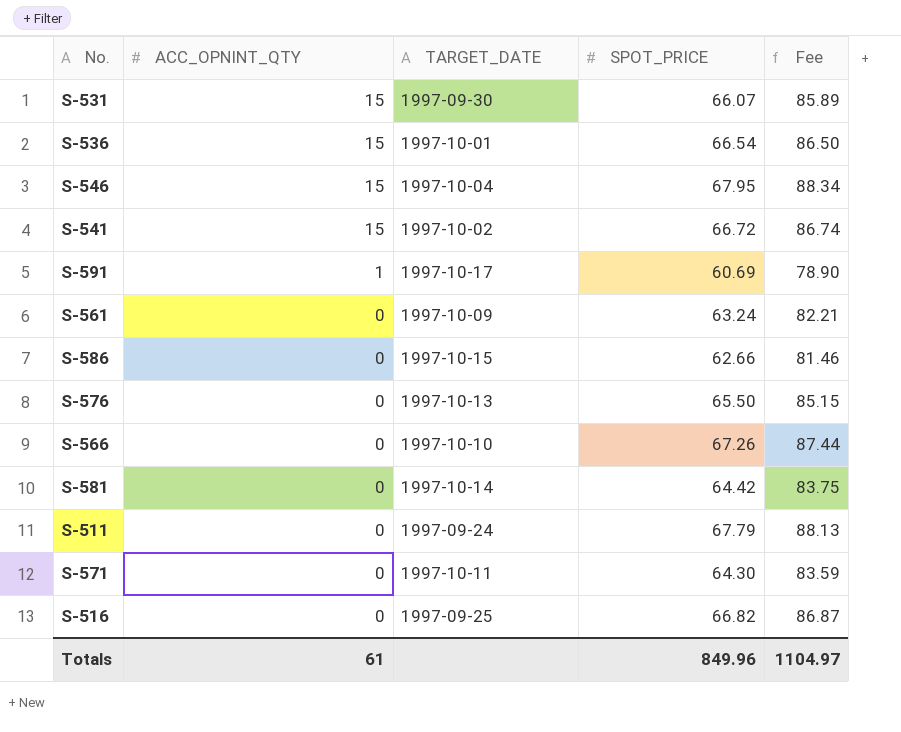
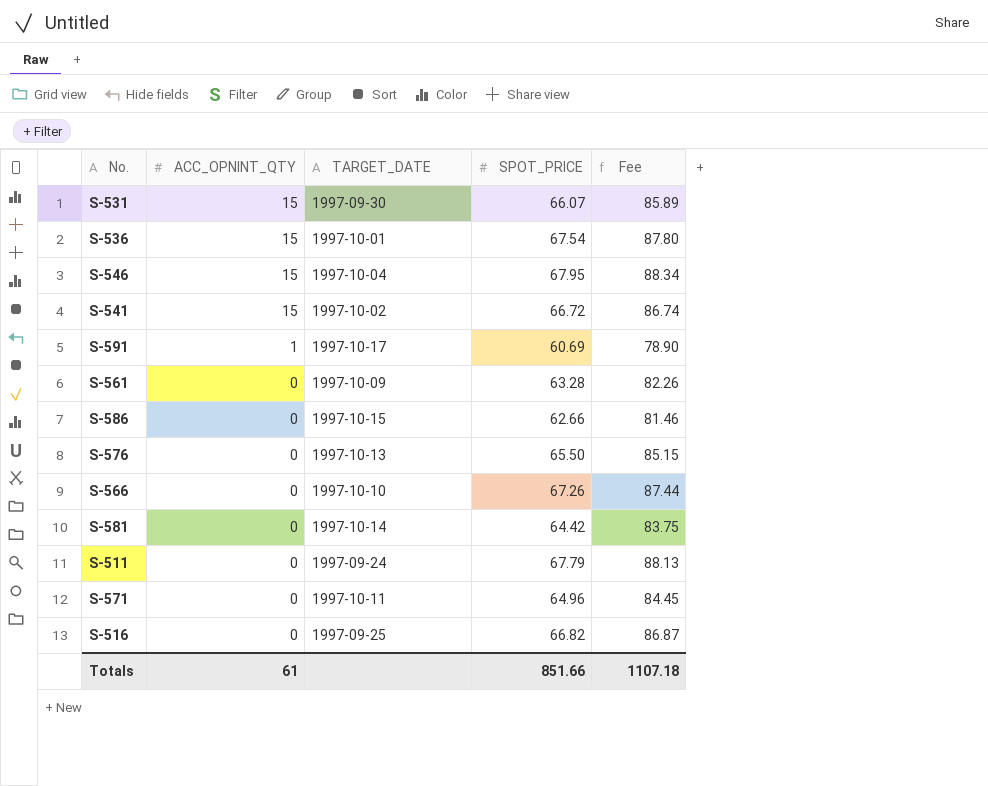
S-536 | SPOT_PRICE: 66.54 -> 67.54
S-536 | Fee: 86.50 -> 87.80
S-561 | SPOT_PRICE: 63.24 -> 63.28
S-561 | Fee: 82.21 -> 82.26
S-571 | SPOT_PRICE: 64.30 -> 64.96
S-571 | Fee: 83.59 -> 84.45
Totals | SPOT_PRICE: 849.96 -> 851.66
Totals | Fee: 1104.97 -> 1107.18

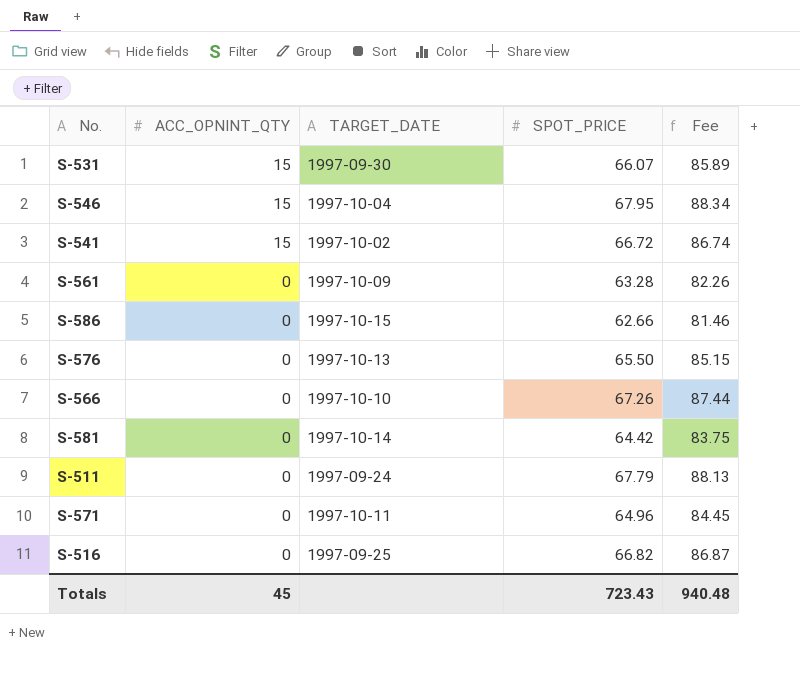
row S-536: 15 | 1997-10-01 | 67.54 | 87.80 -> none
row S-591: 1 | 1997-10-17 | 60.69 | 78.90 -> none
Totals | ACC_OPNINT_QTY: 61 -> 45
Totals | SPOT_PRICE: 851.66 -> 723.43
Totals | Fee: 1107.18 -> 940.48

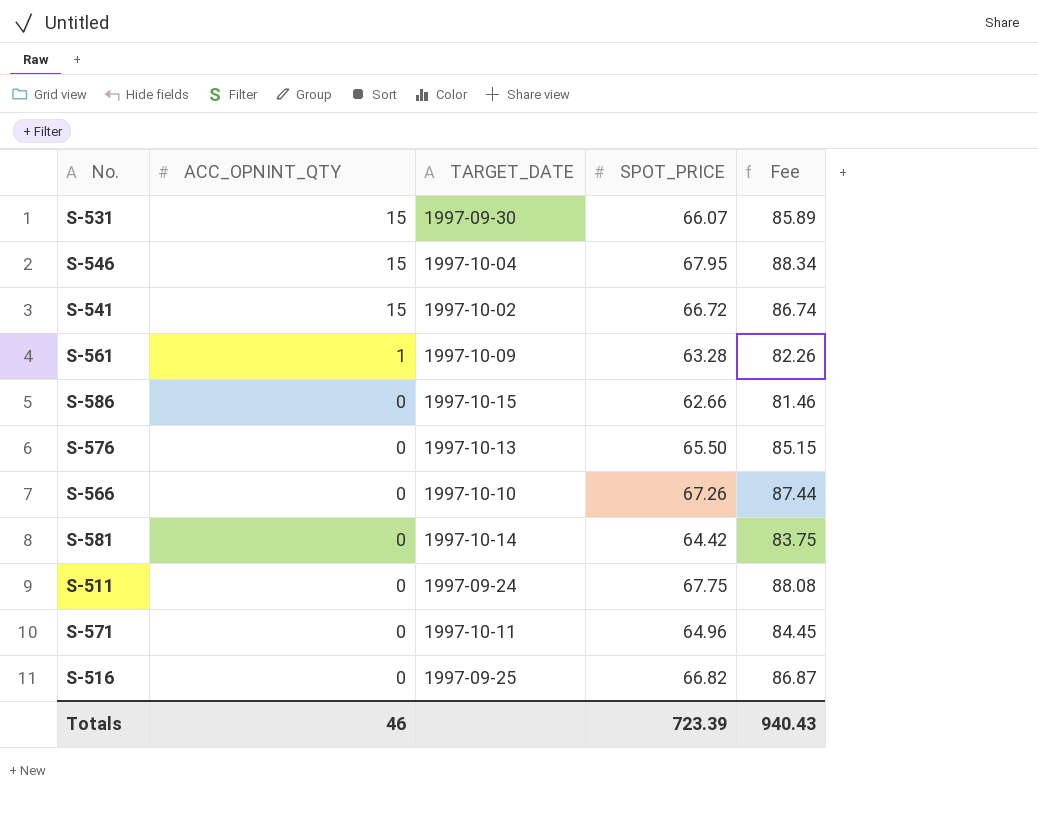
S-561 | ACC_OPNINT_QTY: 0 -> 1
S-511 | SPOT_PRICE: 67.79 -> 67.75
S-511 | Fee: 88.13 -> 88.08
Totals | ACC_OPNINT_QTY: 45 -> 46
Totals | SPOT_PRICE: 723.43 -> 723.39
Totals | Fee: 940.48 -> 940.43

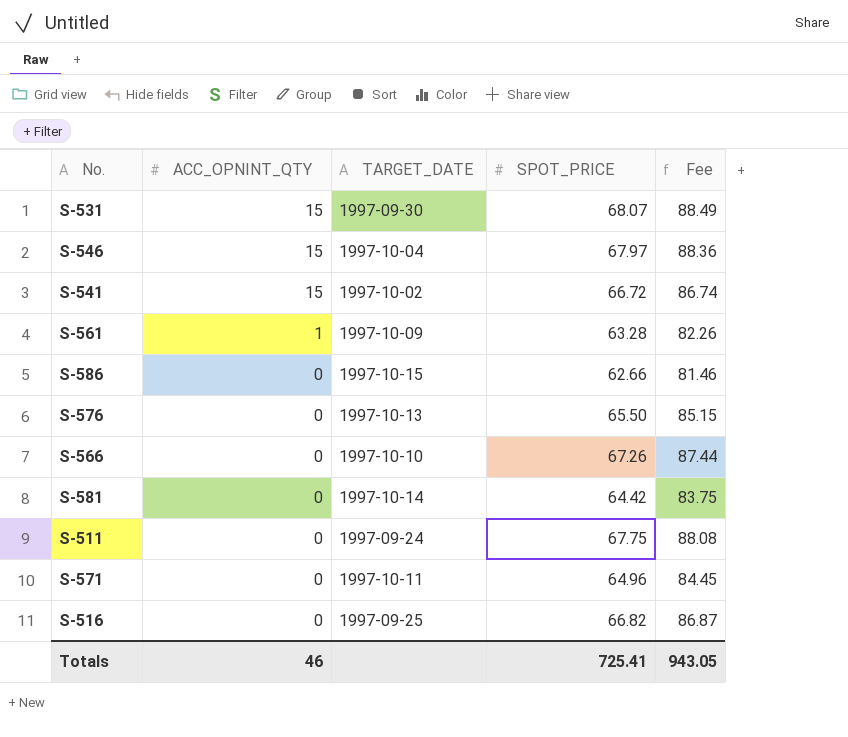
S-531 | SPOT_PRICE: 66.07 -> 68.07
S-531 | Fee: 85.89 -> 88.49
S-546 | SPOT_PRICE: 67.95 -> 67.97
S-546 | Fee: 88.34 -> 88.36
Totals | SPOT_PRICE: 723.39 -> 725.41
Totals | Fee: 940.43 -> 943.05

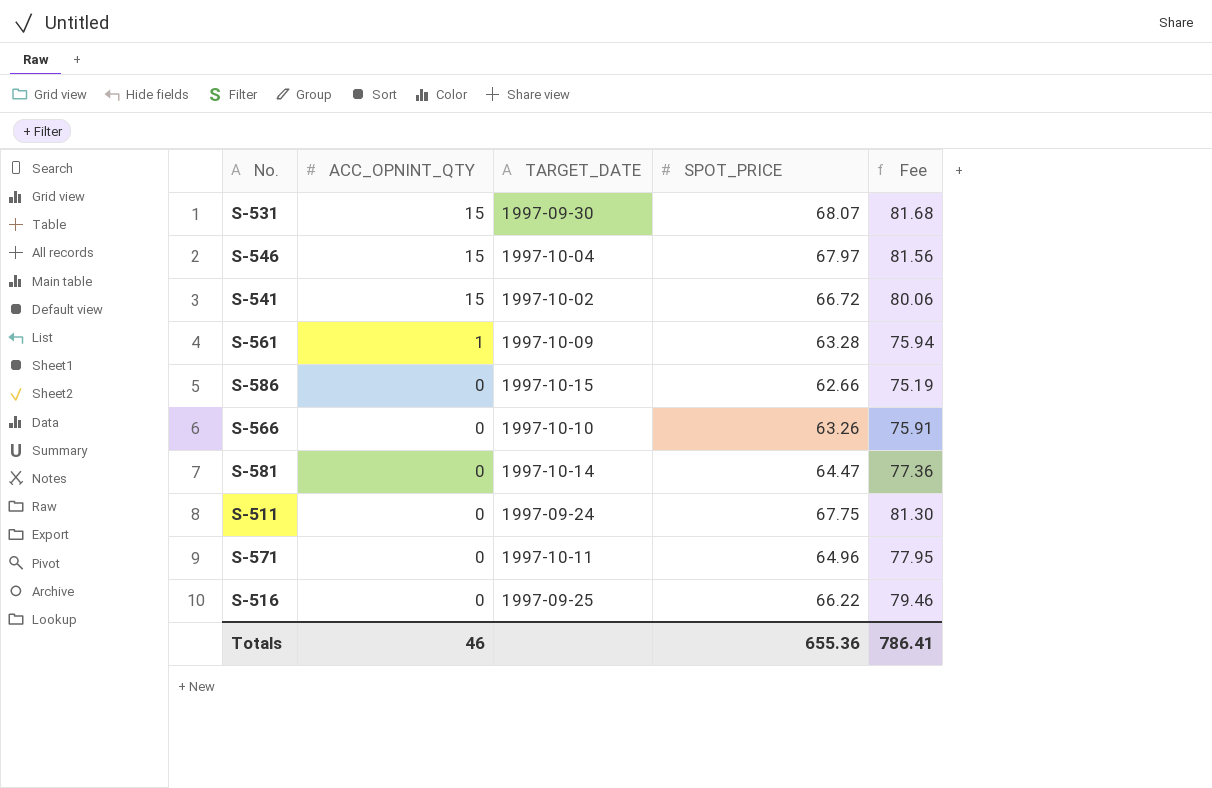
column Fee | formula: [SPOT_PRICE] * 1.3 -> [SPOT_PRICE] * 1.2
row S-576: 0 | 1997-10-13 | 65.50 | 85.15 -> none
S-566 | SPOT_PRICE: 67.26 -> 63.26
S-581 | SPOT_PRICE: 64.42 -> 64.47
S-516 | SPOT_PRICE: 66.82 -> 66.22
Totals | SPOT_PRICE: 725.41 -> 655.36
Totals | Fee: 943.05 -> 786.41

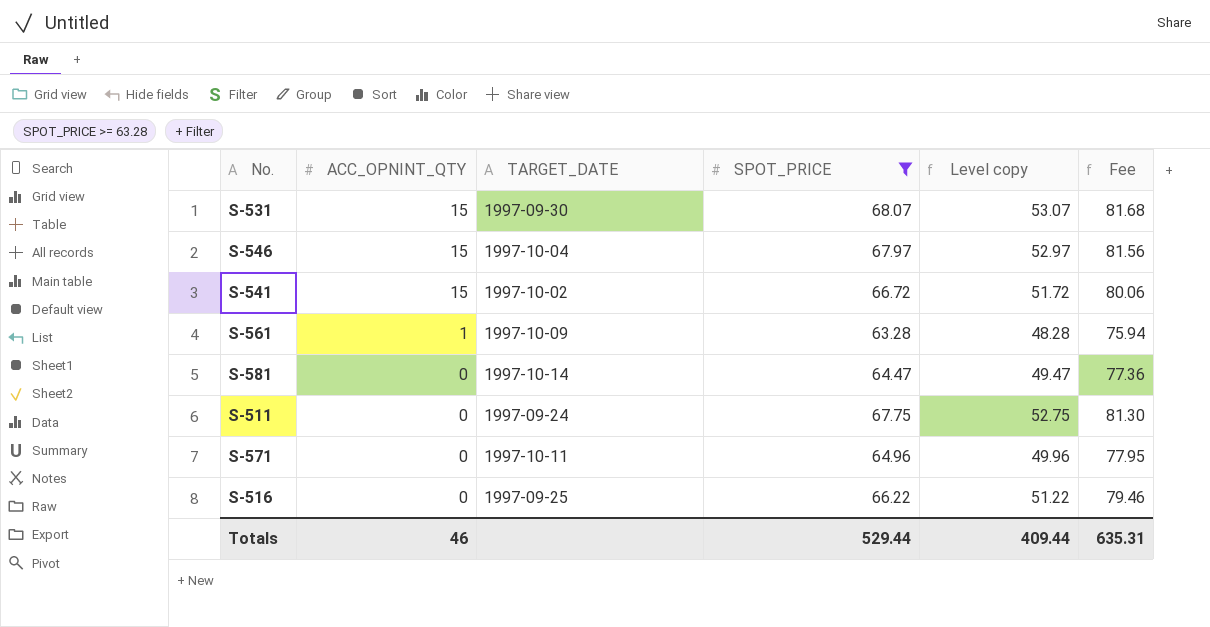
filter: none -> SPOT_PRICE >= 63.28
column Level copy | formula: none -> [SPOT_PRICE] - 15
Totals | SPOT_PRICE: 655.36 -> 529.44
Totals | Fee: 786.41 -> 635.31

